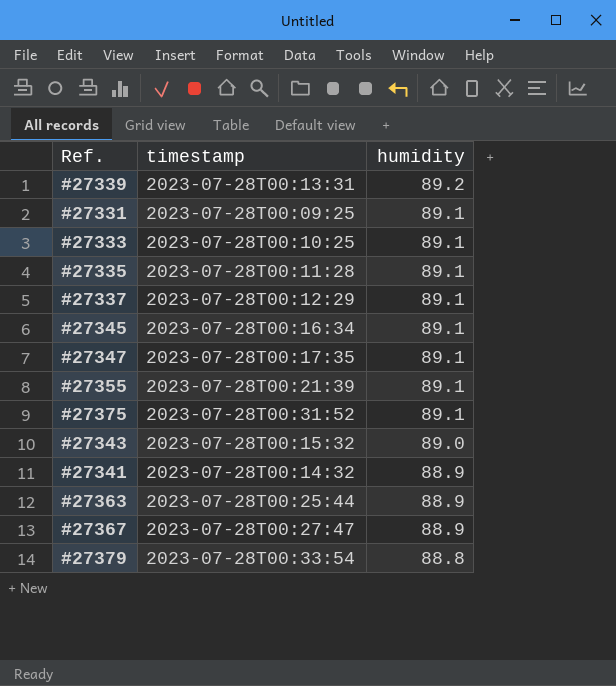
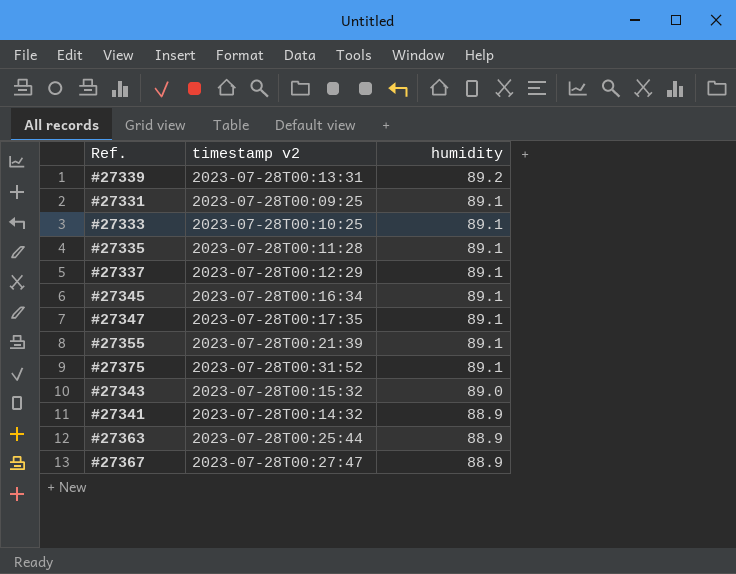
column name: timestamp -> timestamp v2
row #27379: 2023-07-28T00:33:54 | 88.8 -> none

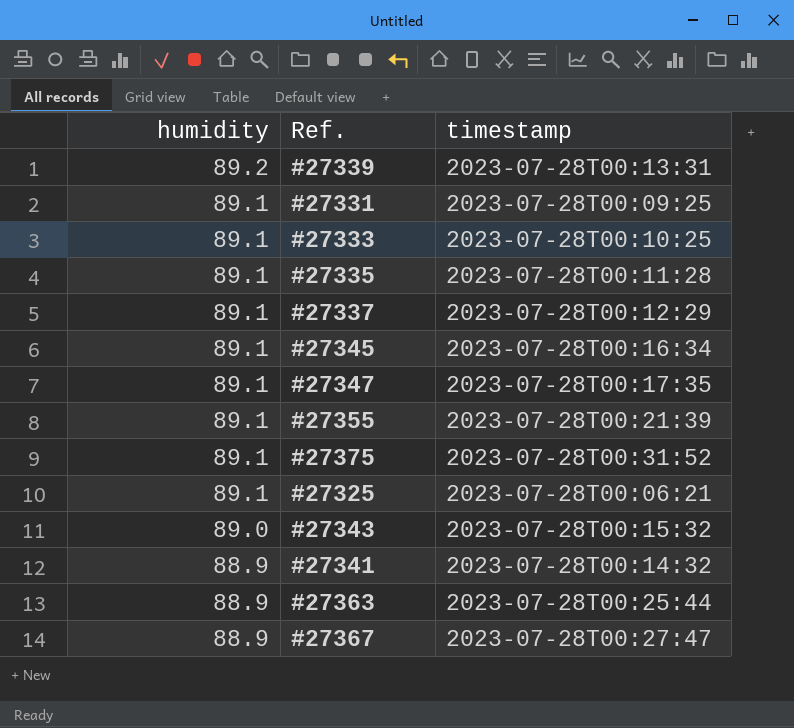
column humidity | position: 3 -> 1
column name: timestamp v2 -> timestamp
row #27325: none -> 89.1 | 2023-07-28T00:06:21

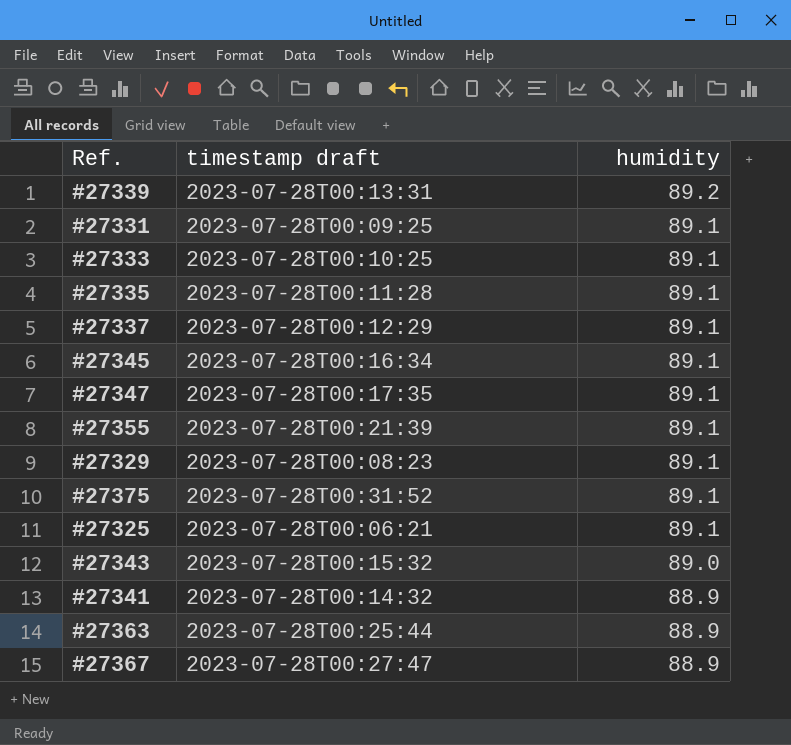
column name: timestamp -> timestamp draft
column humidity | position: 1 -> 3
row #27329: none -> 2023-07-28T00:08:23 | 89.1

